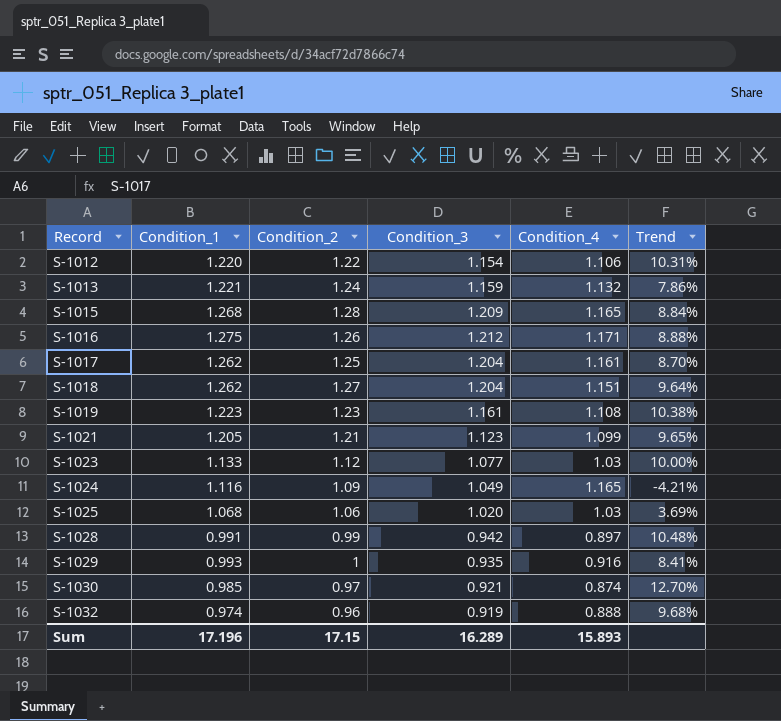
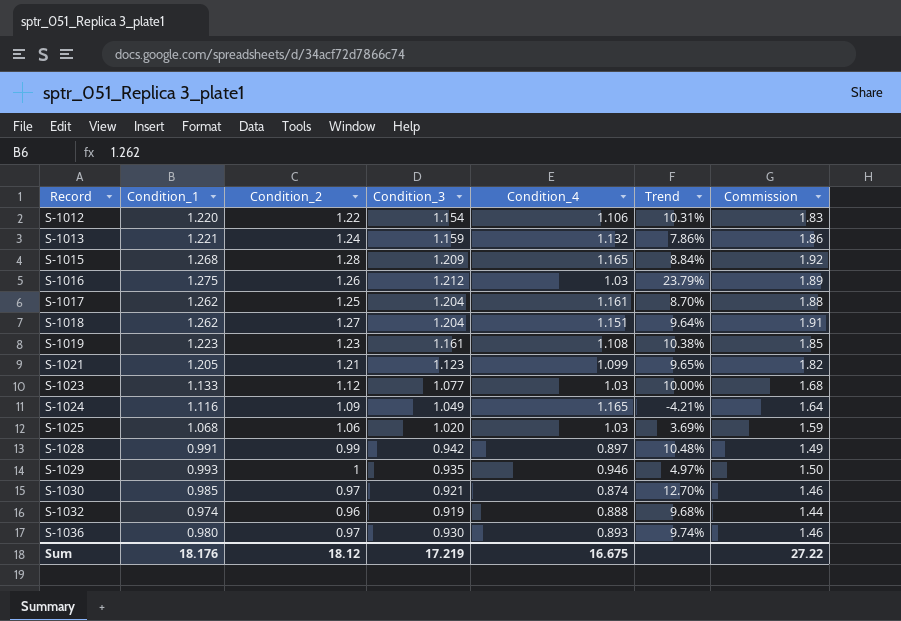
column Commission | formula: none -> [Condition_2] * 1.5
S-1016 | Condition_4: 1.171 -> 1.03
S-1016 | Trend: 8.88% -> 23.79%
S-1029 | Condition_4: 0.916 -> 0.946
S-1029 | Trend: 8.41% -> 4.97%
row S-1036: none -> 0.980 | 0.97 | 0.930 | 0.893 | 9.74% | 1.46
Sum | Condition_1: 17.196 -> 18.176
Sum | Condition_2: 17.15 -> 18.12
Sum | Condition_3: 16.289 -> 17.219
Sum | Condition_4: 15.893 -> 16.675

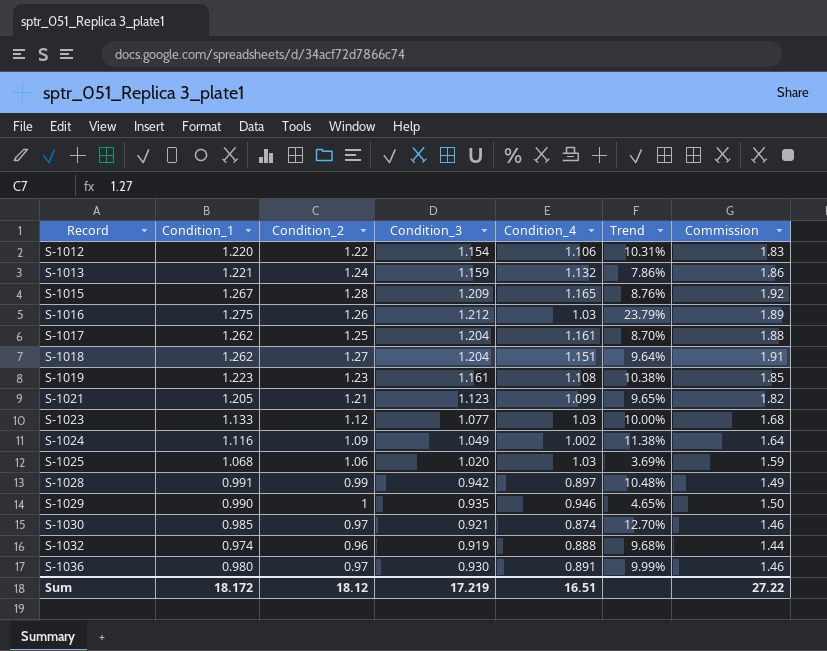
S-1015 | Condition_1: 1.268 -> 1.267
S-1015 | Trend: 8.84% -> 8.76%
S-1024 | Condition_4: 1.165 -> 1.002
S-1024 | Trend: -4.21% -> 11.38%
S-1029 | Condition_1: 0.993 -> 0.990
S-1029 | Trend: 4.97% -> 4.65%
S-1036 | Condition_4: 0.893 -> 0.891
S-1036 | Trend: 9.74% -> 9.99%
Sum | Condition_1: 18.176 -> 18.172
Sum | Condition_4: 16.675 -> 16.51

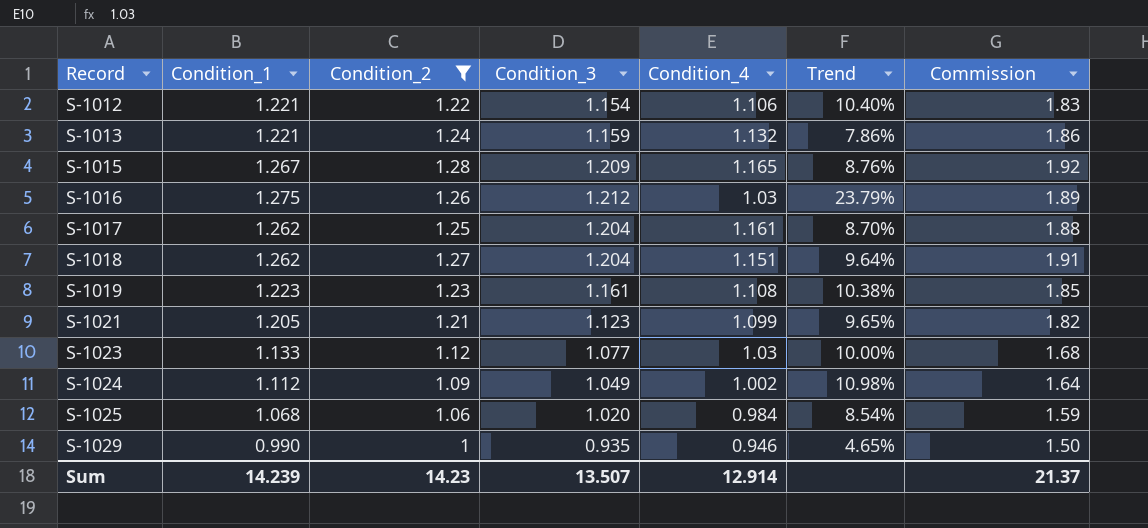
filter: none -> Condition_2 >= 1
S-1012 | Condition_1: 1.220 -> 1.221
S-1012 | Trend: 10.31% -> 10.40%
S-1024 | Condition_1: 1.116 -> 1.112
S-1024 | Trend: 11.38% -> 10.98%
S-1025 | Condition_4: 1.03 -> 0.984
S-1025 | Trend: 3.69% -> 8.54%
Sum | Condition_1: 18.172 -> 14.239
Sum | Condition_2: 18.12 -> 14.23
Sum | Condition_3: 17.219 -> 13.507
Sum | Condition_4: 16.51 -> 12.914
Sum | Commission: 27.22 -> 21.37

